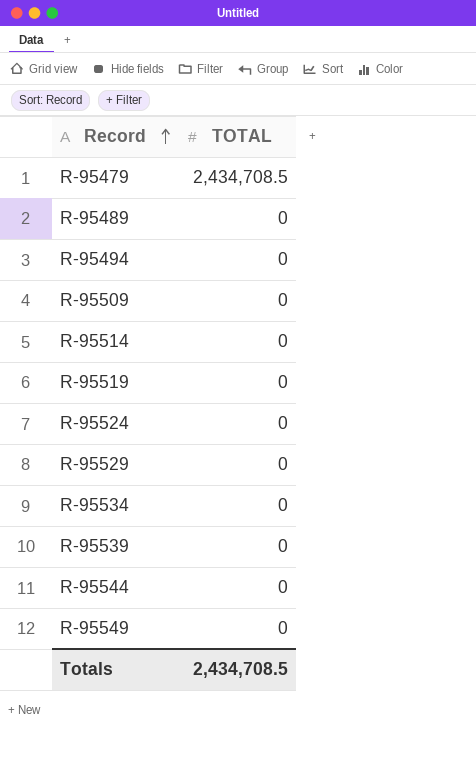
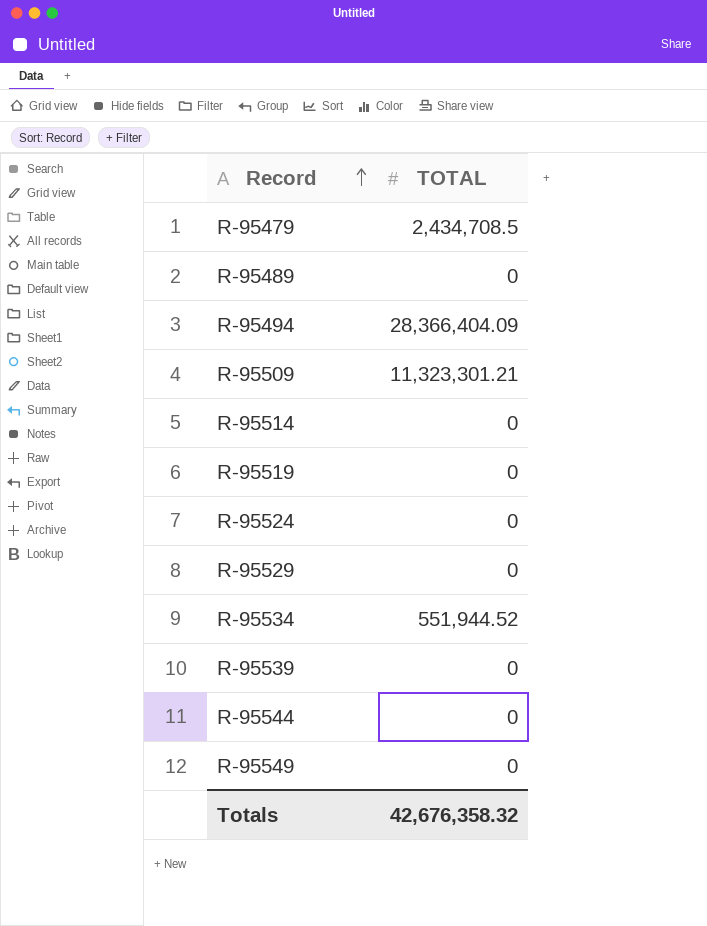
R-95494 | TOTAL: 0 -> 28,366,404.09
R-95509 | TOTAL: 0 -> 11,323,301.21
R-95534 | TOTAL: 0 -> 551,944.52
Totals | TOTAL: 2,434,708.5 -> 42,676,358.32

